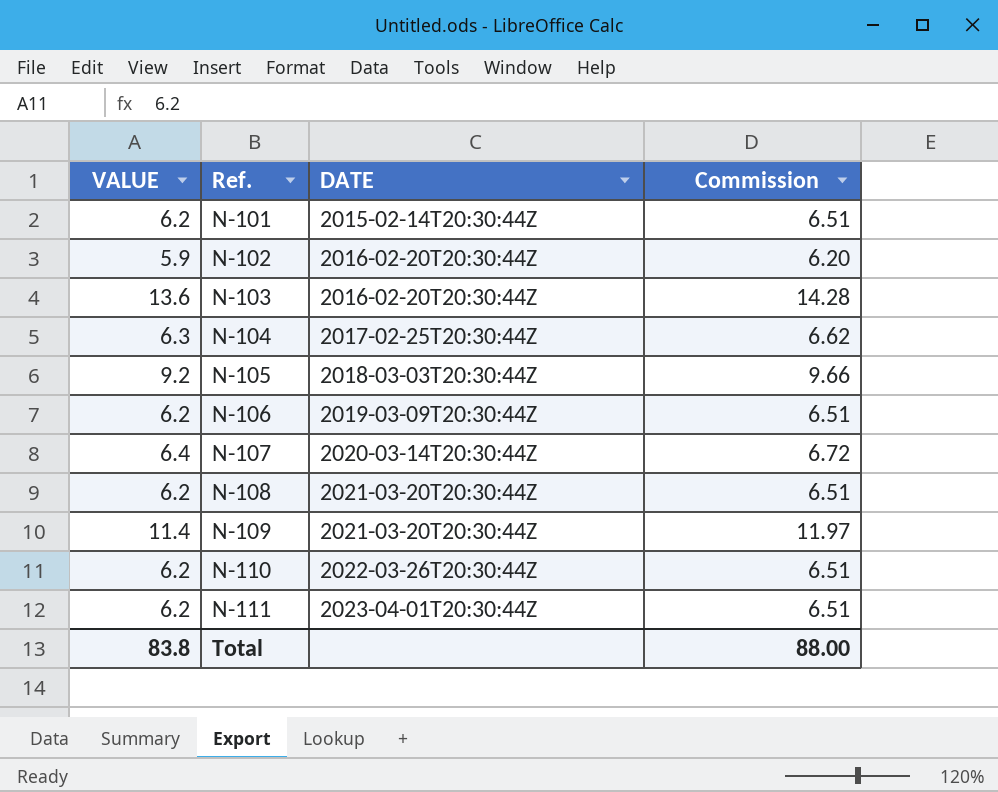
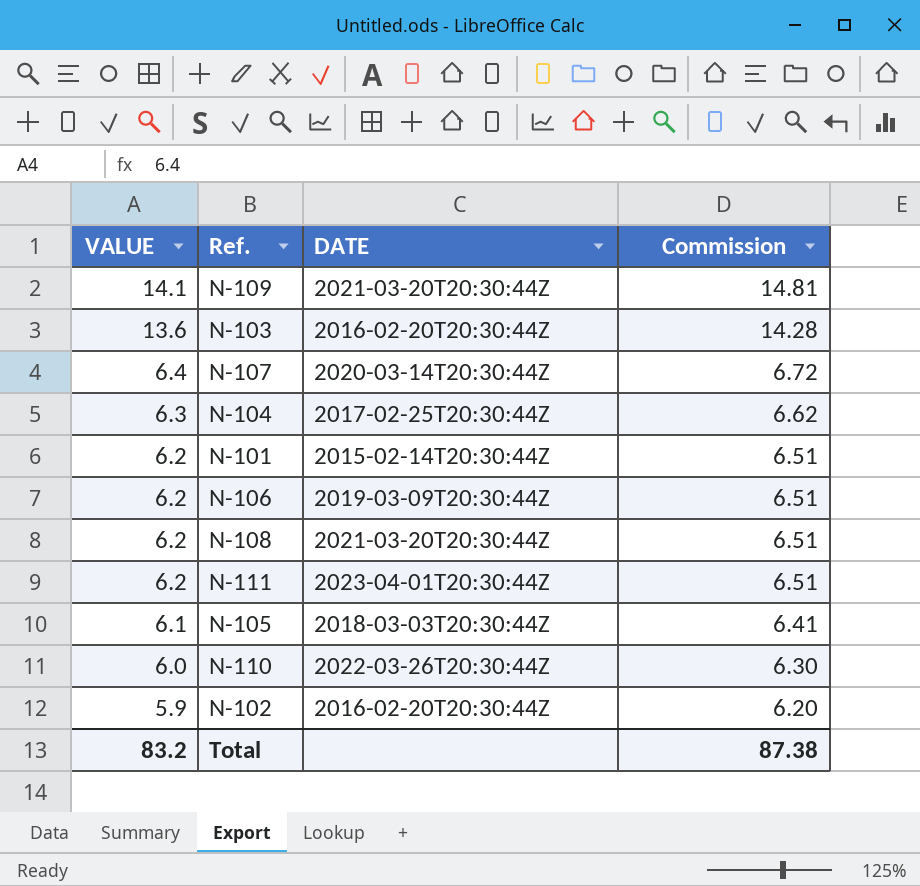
row order: Ref. ascending -> VALUE descending
N-109 | VALUE: 11.4 -> 14.1
N-109 | Commission: 11.97 -> 14.81
N-105 | VALUE: 9.2 -> 6.1
N-105 | Commission: 9.66 -> 6.41
N-110 | VALUE: 6.2 -> 6.0
N-110 | Commission: 6.51 -> 6.30
Total | VALUE: 83.8 -> 83.2
Total | Commission: 88.00 -> 87.38

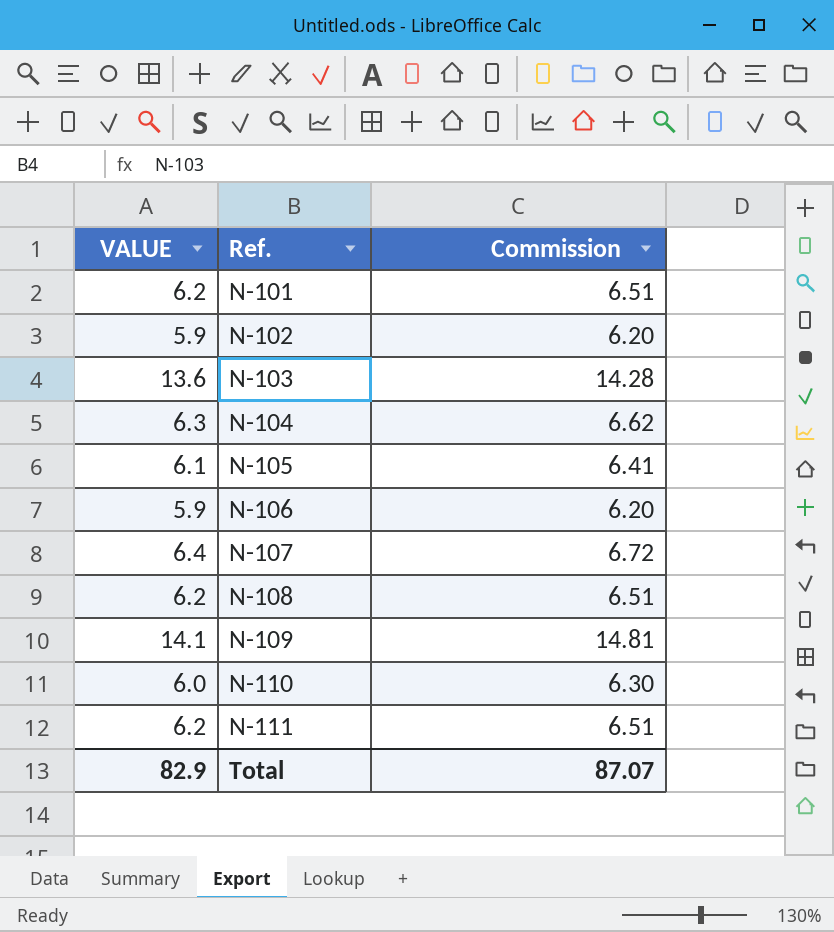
row order: VALUE descending -> Ref. ascending
column DATE | position: 3 -> none
N-106 | VALUE: 6.2 -> 5.9
N-106 | Commission: 6.51 -> 6.20
Total | VALUE: 83.2 -> 82.9
Total | Commission: 87.38 -> 87.07

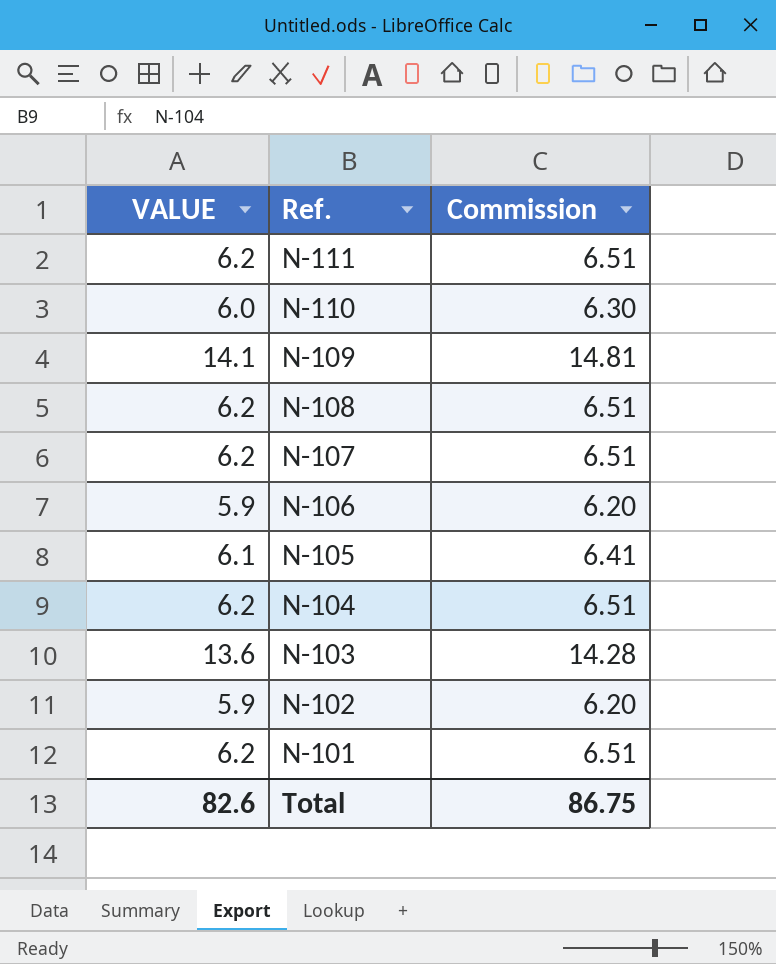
row order: Ref. ascending -> Ref. descending
N-107 | VALUE: 6.4 -> 6.2
N-107 | Commission: 6.72 -> 6.51
N-104 | VALUE: 6.3 -> 6.2
N-104 | Commission: 6.62 -> 6.51
Total | VALUE: 82.9 -> 82.6
Total | Commission: 87.07 -> 86.75

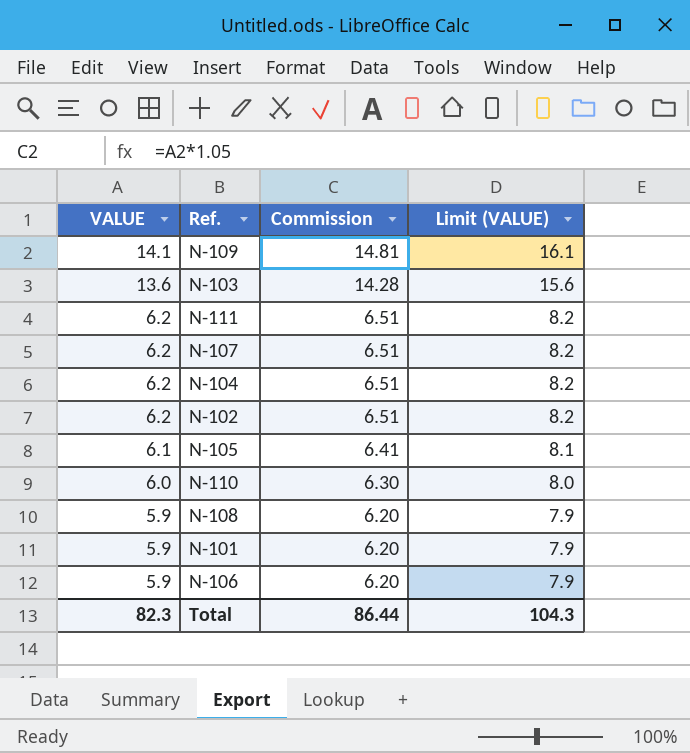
row order: Ref. descending -> VALUE descending
column Limit (VALUE) | formula: none -> [VALUE] + 2
N-102 | VALUE: 5.9 -> 6.2
N-102 | Commission: 6.20 -> 6.51
N-108 | VALUE: 6.2 -> 5.9
N-108 | Commission: 6.51 -> 6.20
N-101 | VALUE: 6.2 -> 5.9
N-101 | Commission: 6.51 -> 6.20
Total | VALUE: 82.6 -> 82.3
Total | Commission: 86.75 -> 86.44

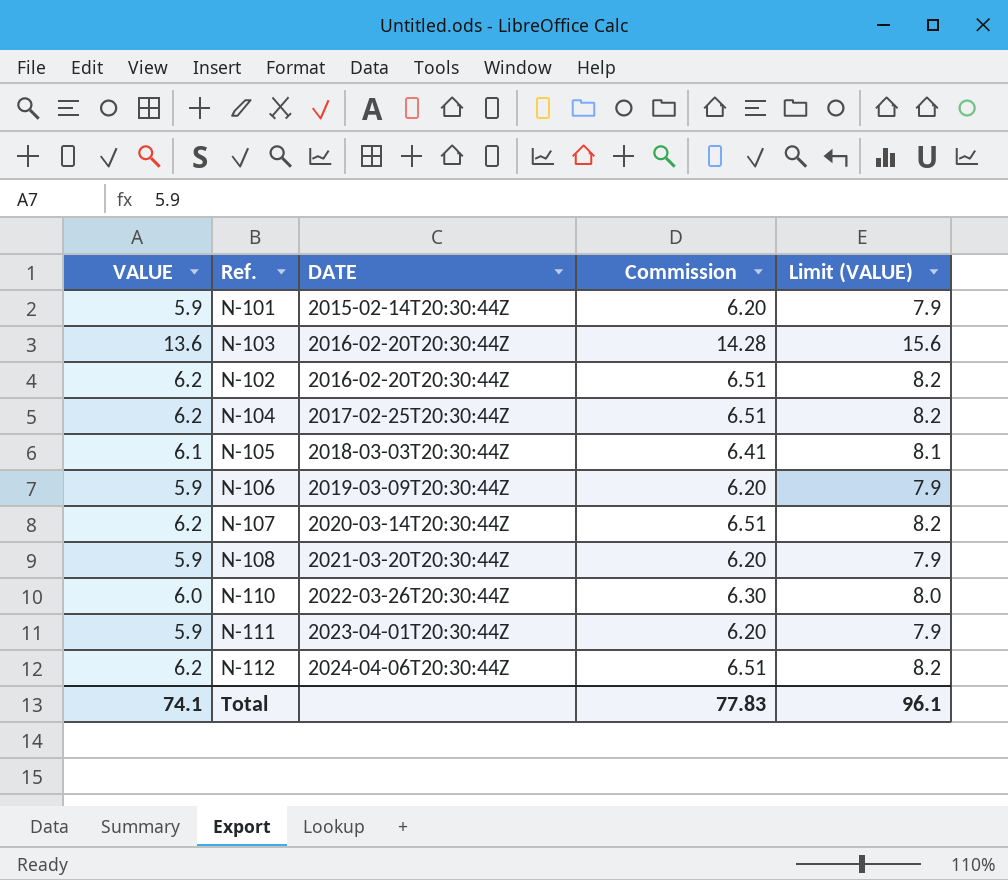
row order: VALUE descending -> DATE ascending
column DATE | position: none -> 3
row N-109: 14.1 | 14.81 | 16.1 -> none
N-111 | VALUE: 6.2 -> 5.9
N-111 | Commission: 6.51 -> 6.20
N-111 | Limit (VALUE): 8.2 -> 7.9
row N-112: none -> 6.2 | 2024-04-06T20:30:44Z | 6.51 | 8.2
Total | VALUE: 82.3 -> 74.1
Total | Commission: 86.44 -> 77.83
Total | Limit (VALUE): 104.3 -> 96.1

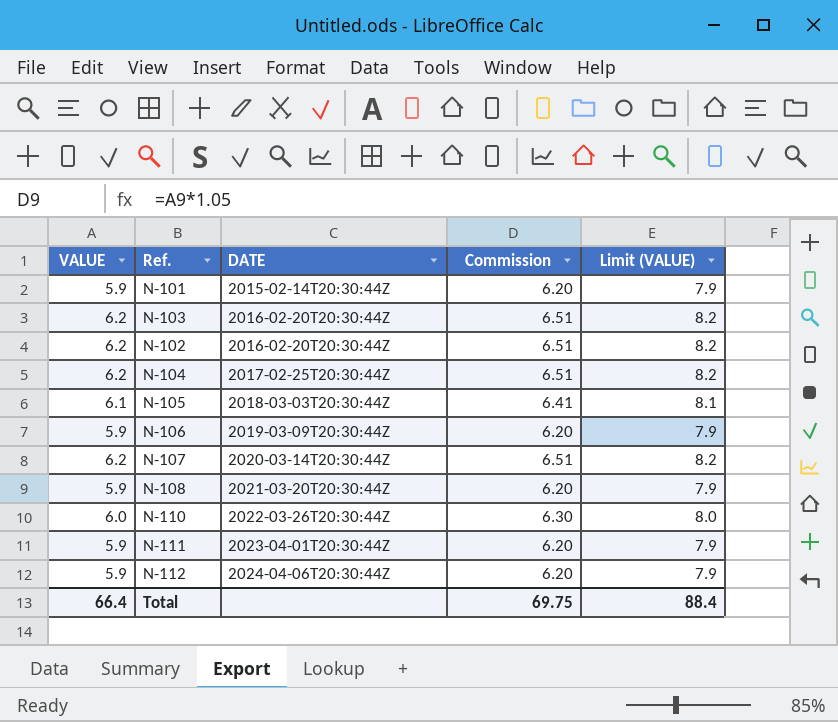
N-103 | VALUE: 13.6 -> 6.2
N-103 | Commission: 14.28 -> 6.51
N-103 | Limit (VALUE): 15.6 -> 8.2
N-112 | VALUE: 6.2 -> 5.9
N-112 | Commission: 6.51 -> 6.20
N-112 | Limit (VALUE): 8.2 -> 7.9
Total | VALUE: 74.1 -> 66.4
Total | Commission: 77.83 -> 69.75
Total | Limit (VALUE): 96.1 -> 88.4

